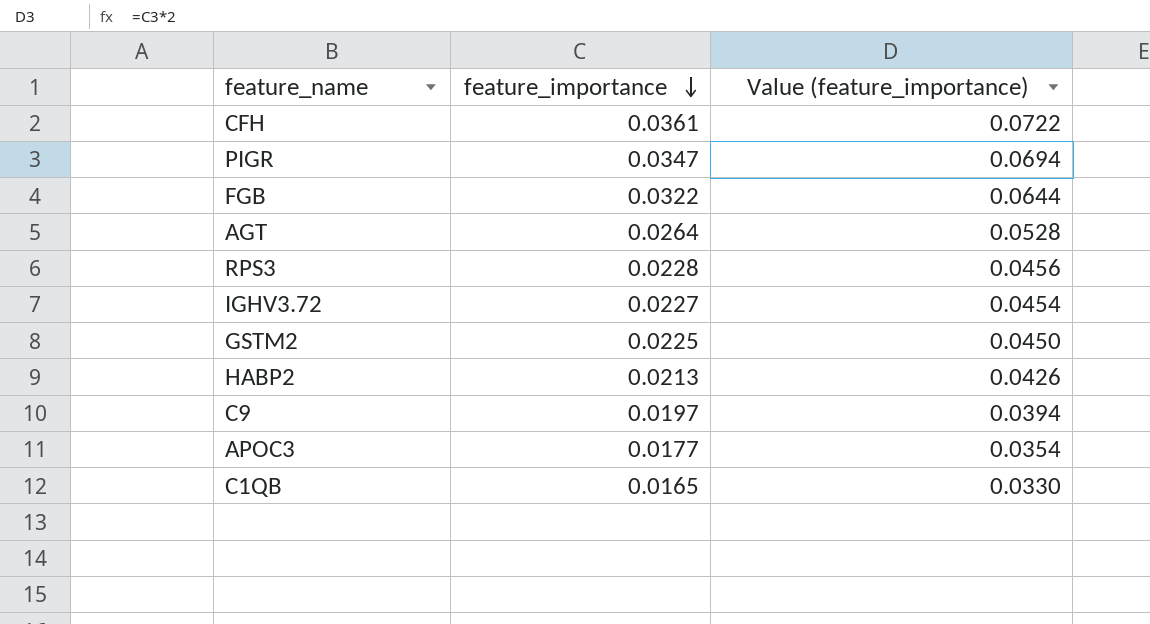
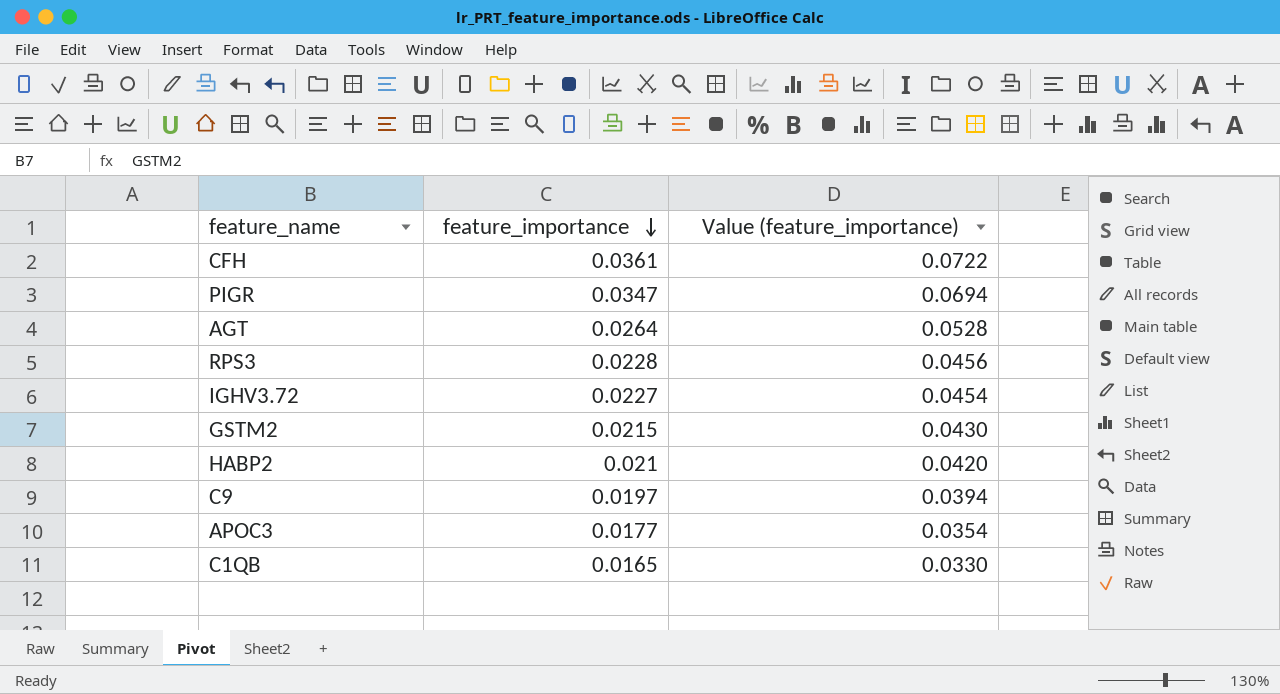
row FGB: 0.0322 | 0.0644 -> none
GSTM2 | feature_importance: 0.0225 -> 0.0215
GSTM2 | Value (feature_importance): 0.0450 -> 0.0430
HABP2 | feature_importance: 0.0213 -> 0.021
HABP2 | Value (feature_importance): 0.0426 -> 0.0420

